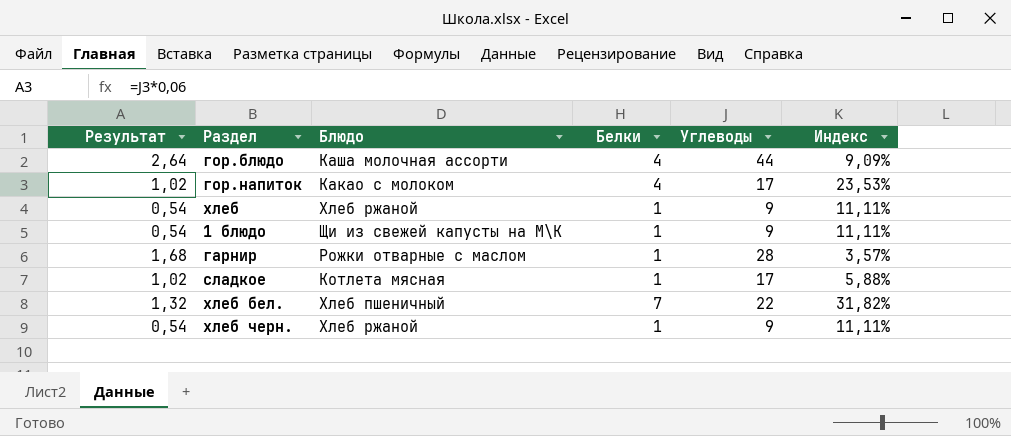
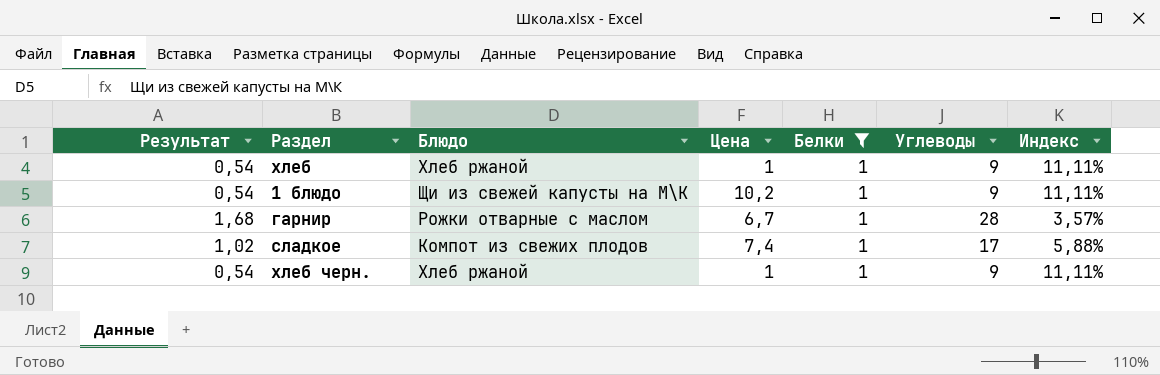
filter: none -> Белки = 1
column Цена | position: none -> 4
сладкое | Блюдо: Котлета мясная -> Компот из свежих плодов

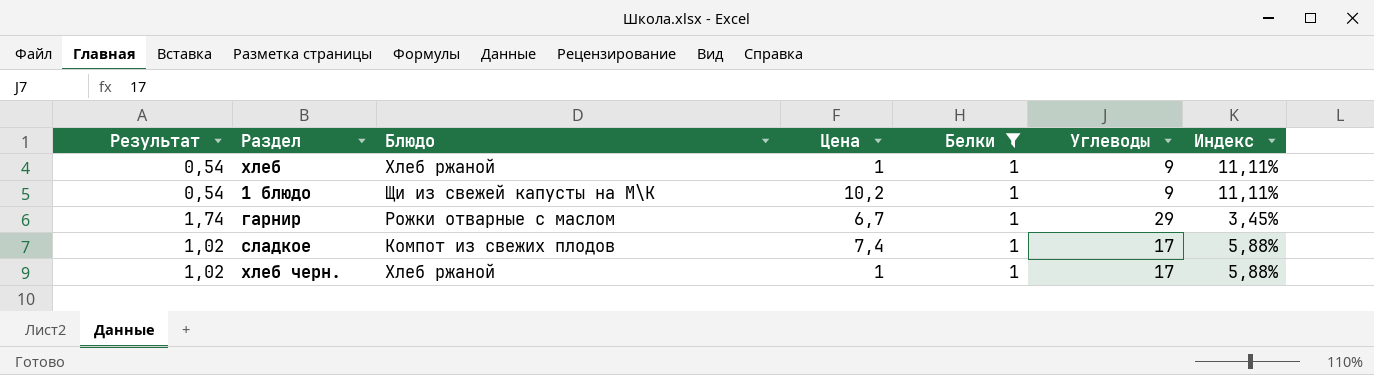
гарнир | Результат: 1,68 -> 1,74
гарнир | Углеводы: 28 -> 29
гарнир | Индекс: 3,57% -> 3,45%
хлеб черн. | Результат: 0,54 -> 1,02
хлеб черн. | Углеводы: 9 -> 17
хлеб черн. | Индекс: 11,11% -> 5,88%

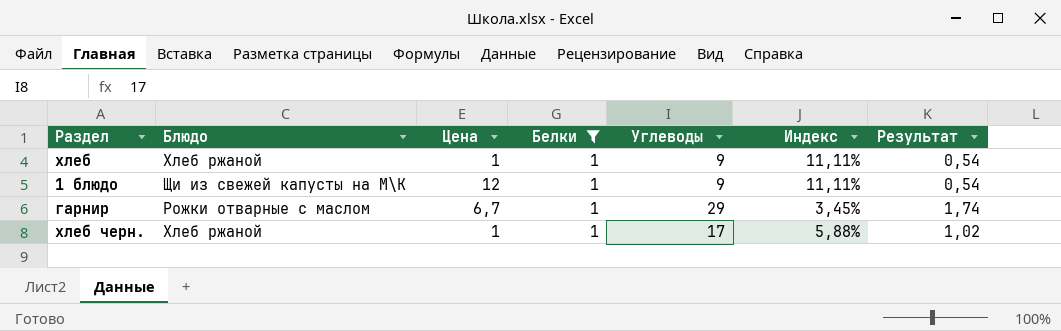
column Результат | position: 1 -> 7
row сладкое: 1,02 | Компот из свежих плодов | 7,4 | 1 | 17 | 5,88% -> none
1 блюдо | Цена: 10,2 -> 12

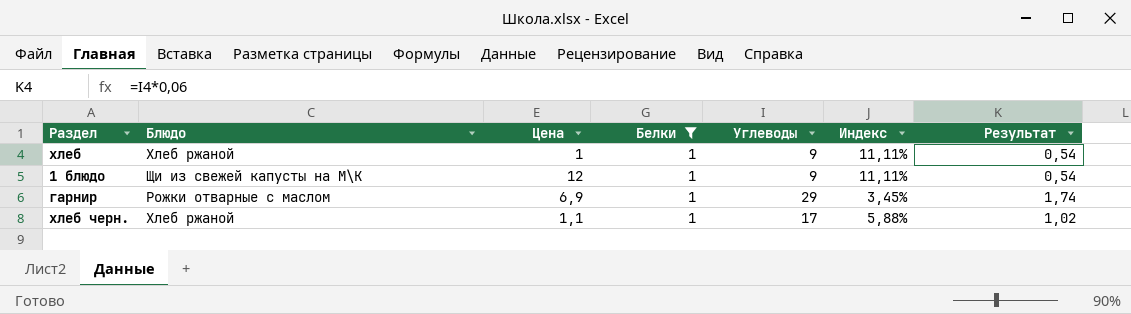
гарнир | Цена: 6,7 -> 6,9
хлеб черн. | Цена: 1 -> 1,1

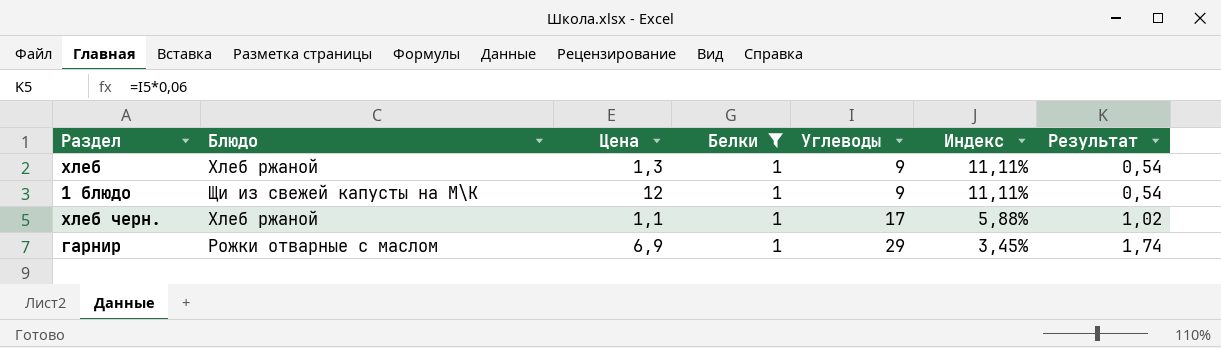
row order: none -> Углеводы ascending
хлеб | Цена: 1 -> 1,3

